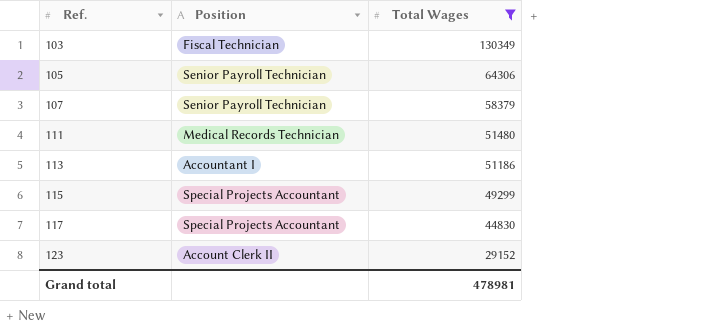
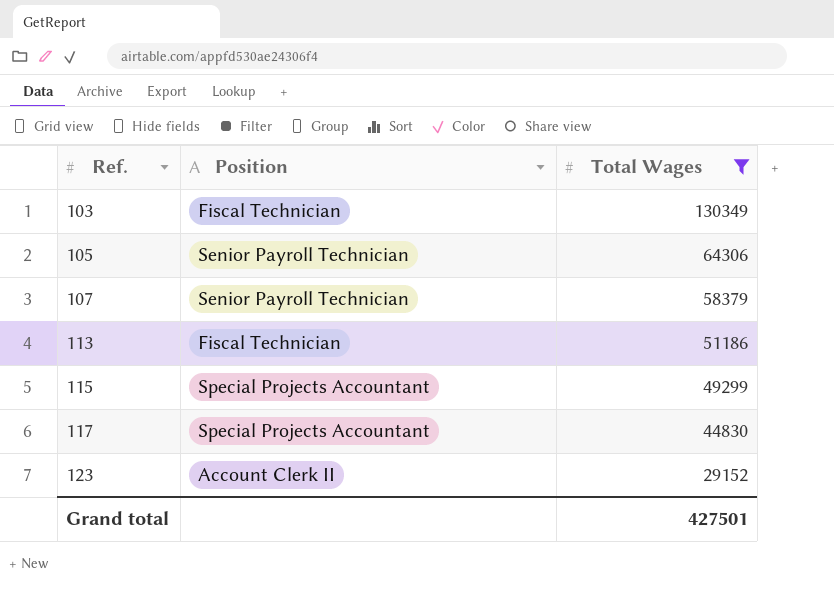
row 111: Medical Records Technician | 51480 -> none
113 | Position: Accountant I -> Fiscal Technician
Grand total | Total Wages: 478981 -> 427501

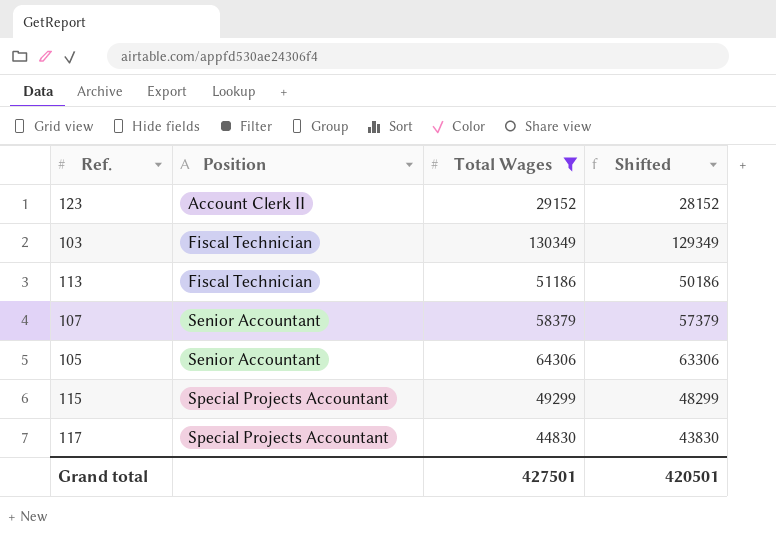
row order: Ref. ascending -> Position ascending
column Shifted | formula: none -> [Total Wages] - 1000
107 | Position: Senior Payroll Technician -> Senior Accountant
105 | Position: Senior Payroll Technician -> Senior Accountant

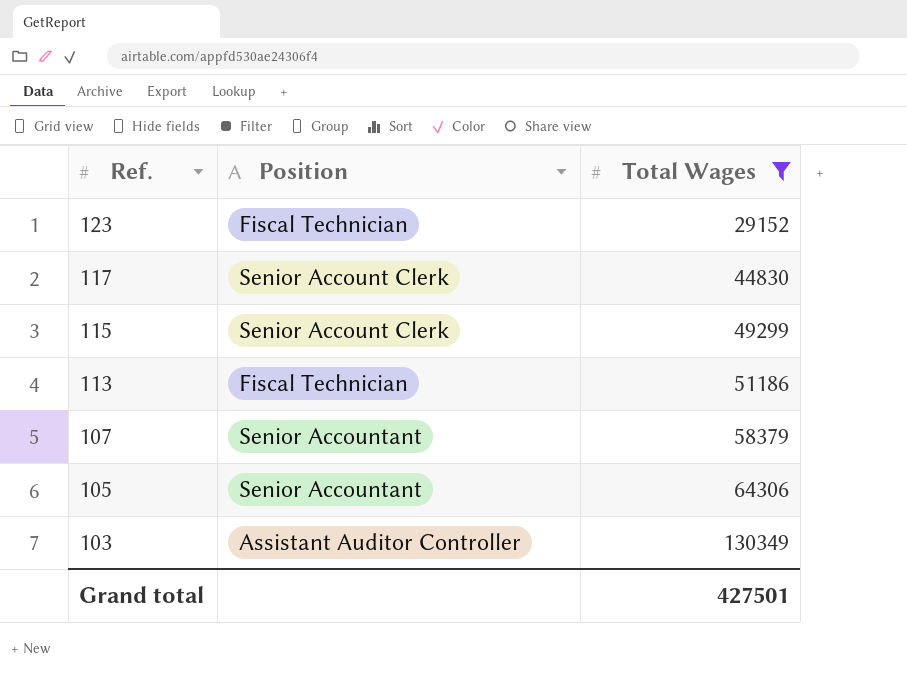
row order: Position ascending -> Ref. descending
column Shifted | formula: [Total Wages] - 1000 -> none
123 | Position: Account Clerk II -> Fiscal Technician
117 | Position: Special Projects Accountant -> Senior Account Clerk
115 | Position: Special Projects Accountant -> Senior Account Clerk
103 | Position: Fiscal Technician -> Assistant Auditor Controller

